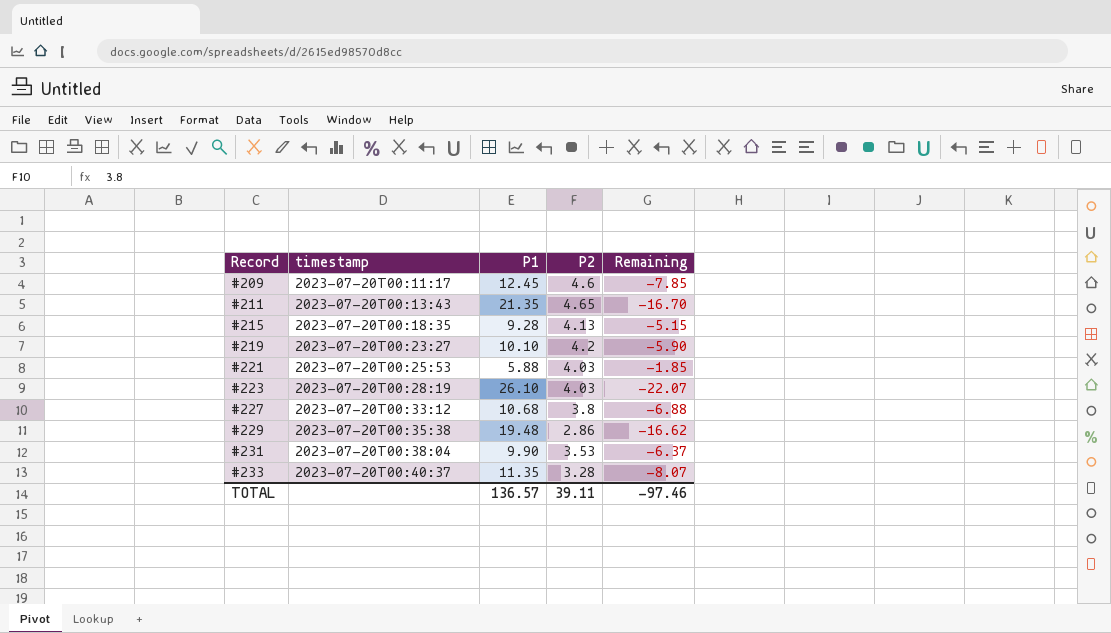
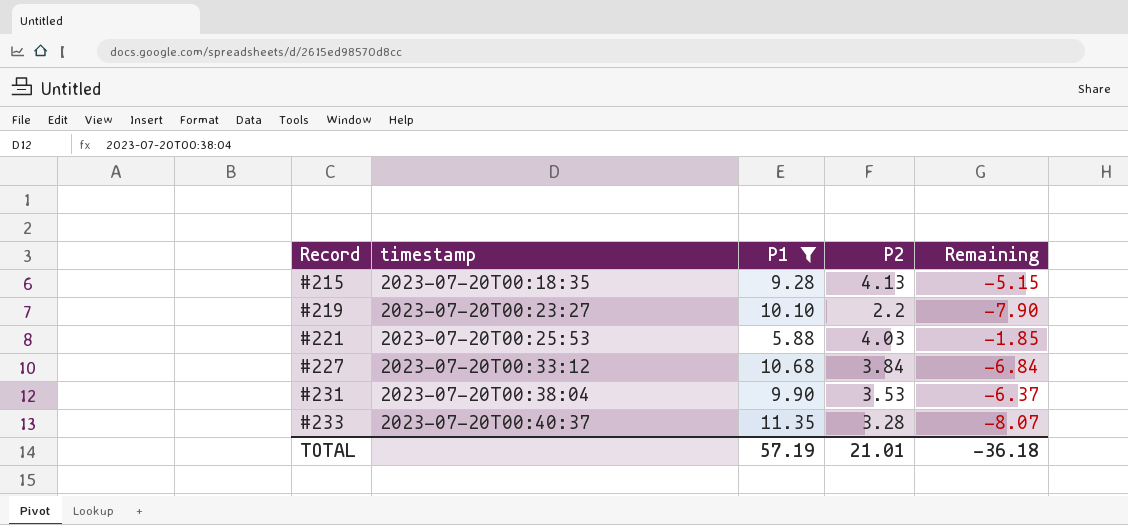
filter: none -> P1 <= 11.35
#219 | P2: 4.2 -> 2.2
#219 | Remaining: -5.90 -> -7.90
#227 | P2: 3.8 -> 3.84
#227 | Remaining: -6.88 -> -6.84
TOTAL | P1: 136.57 -> 57.19
TOTAL | P2: 39.11 -> 21.01
TOTAL | Remaining: -97.46 -> -36.18

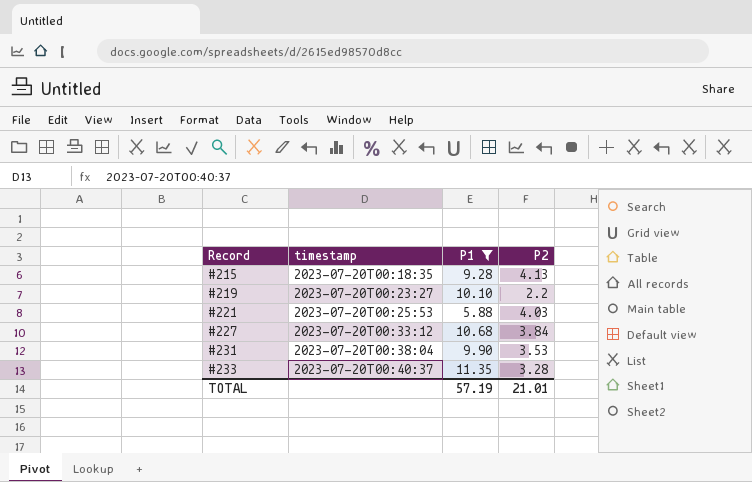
column Remaining | formula: [P2] - [P1] -> none

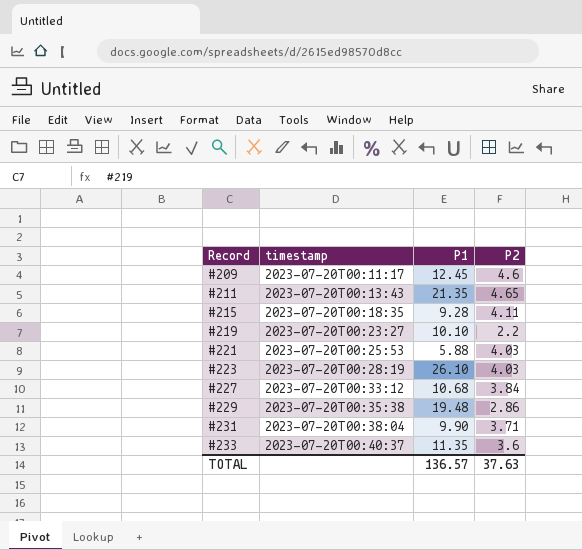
filter: P1 <= 11.35 -> none
#215 | P2: 4.13 -> 4.11
#231 | P2: 3.53 -> 3.71
#233 | P2: 3.28 -> 3.6
TOTAL | P1: 57.19 -> 136.57
TOTAL | P2: 21.01 -> 37.63

